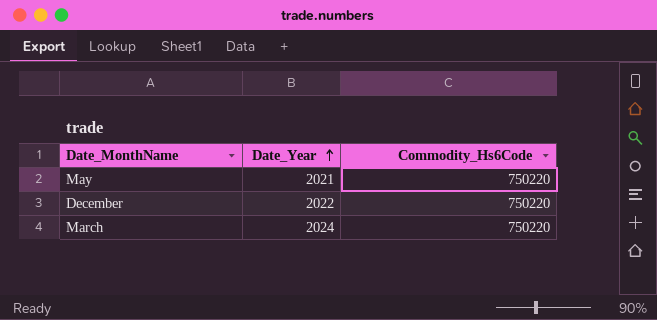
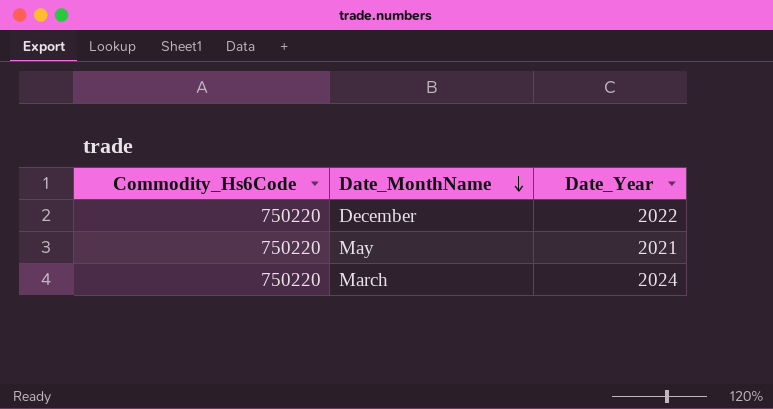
row order: Date_Year ascending -> Date_MonthName descending
column Commodity_Hs6Code | position: 3 -> 1

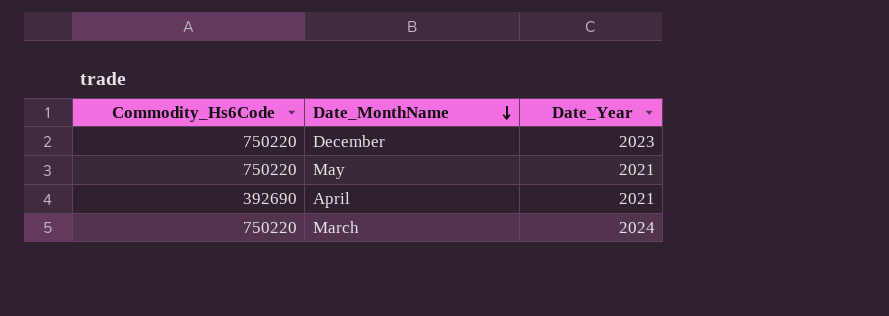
December | Date_Year: 2022 -> 2023
row April: none -> 392690 | 2021

